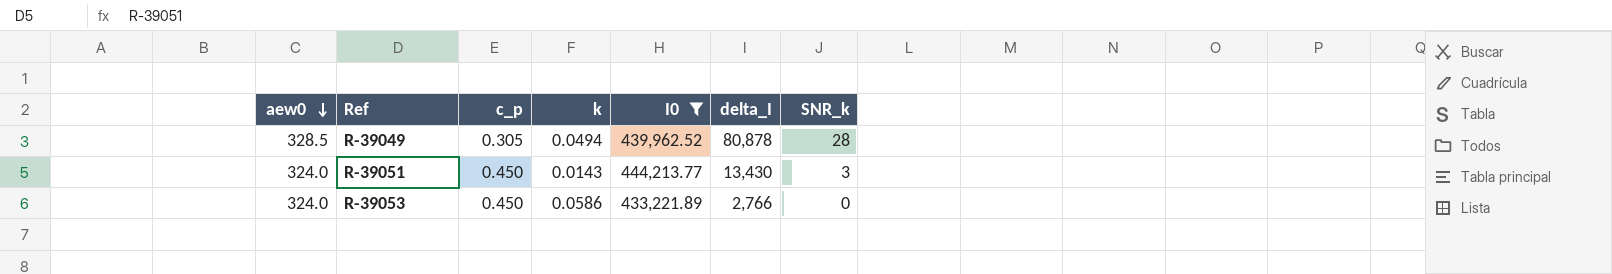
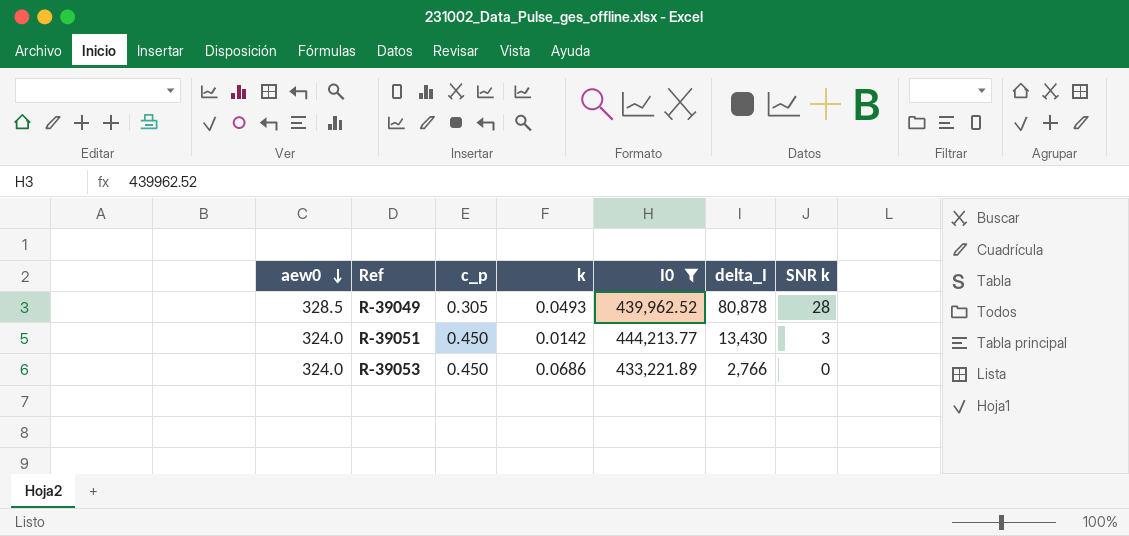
column name: SNR_k -> SNR k
R-39049 | k: 0.0494 -> 0.0493
R-39051 | k: 0.0143 -> 0.0142
R-39053 | k: 0.0586 -> 0.0686

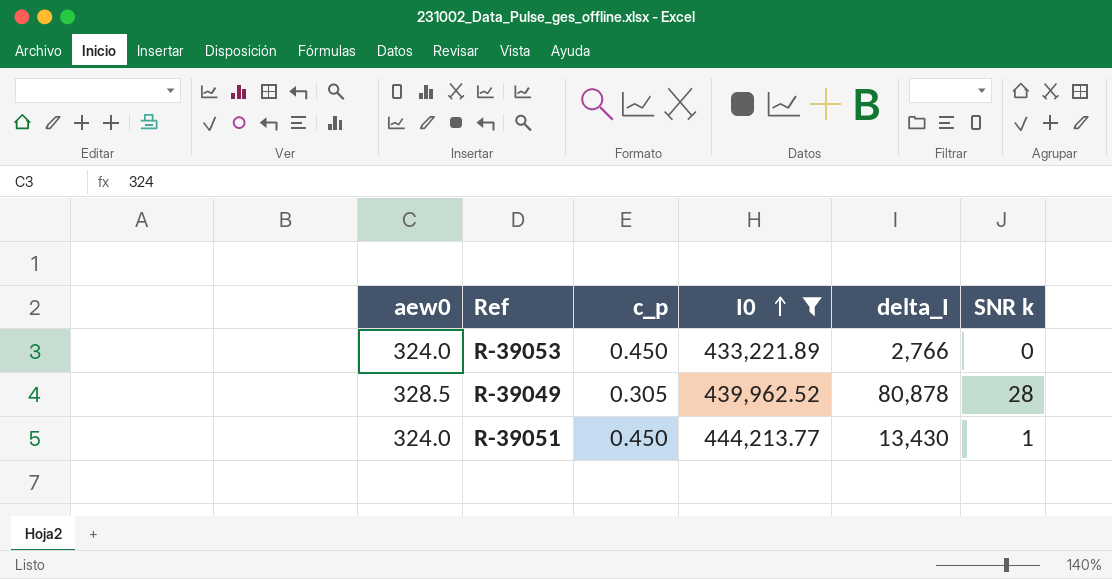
row order: aew0 descending -> I0 ascending
column k | position: 4 -> none
R-39051 | SNR k: 3 -> 1

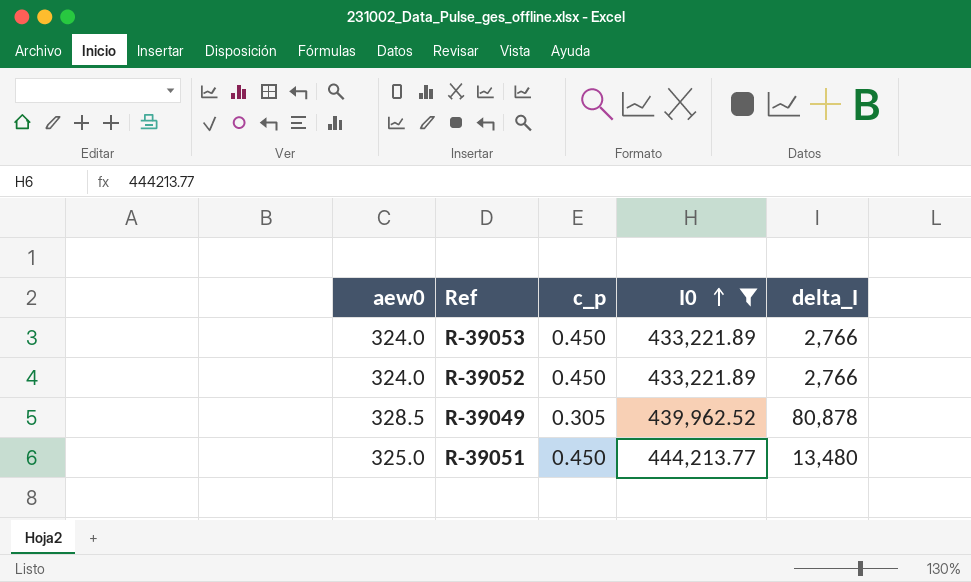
column SNR k | position: 6 -> none
row R-39052: none -> 324.0 | 0.450 | 433,221.89 | 2,766
R-39051 | aew0: 324.0 -> 325.0
R-39051 | delta_I: 13,430 -> 13,480

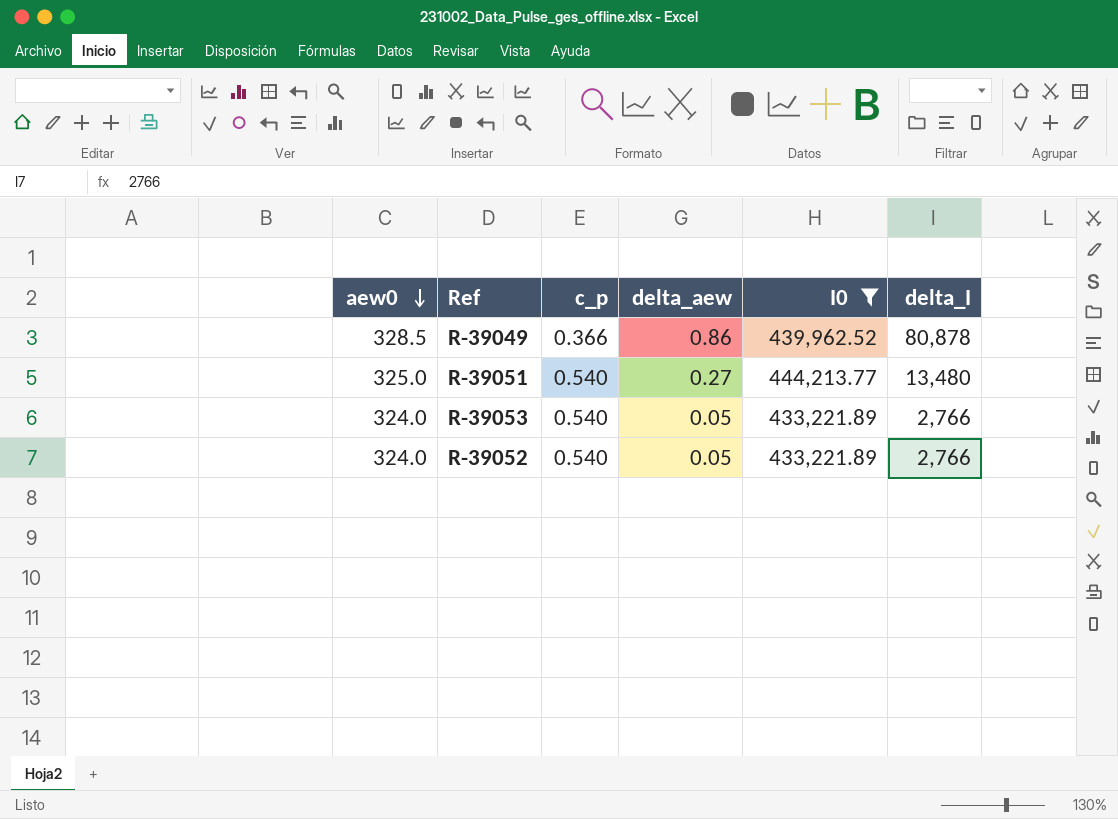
row order: I0 ascending -> aew0 descending
column delta_aew | position: none -> 4
R-39049 | c_p: 0.305 -> 0.366
R-39051 | c_p: 0.450 -> 0.540
R-39053 | c_p: 0.450 -> 0.540
R-39052 | c_p: 0.450 -> 0.540

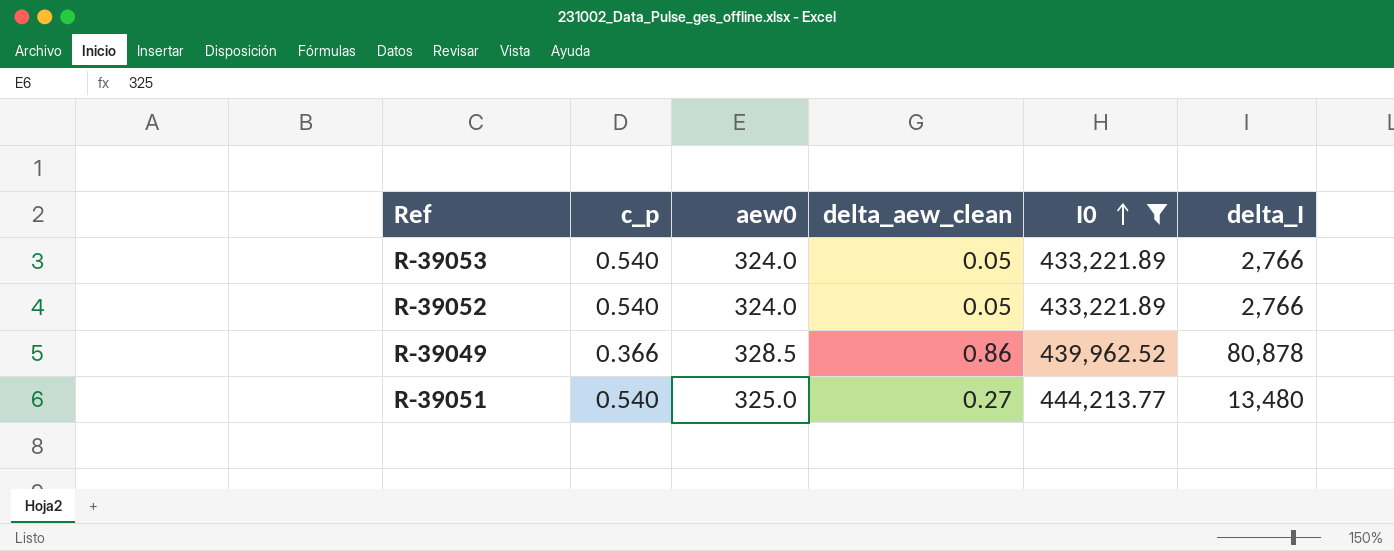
row order: aew0 descending -> I0 ascending
column aew0 | position: 1 -> 3
column name: delta_aew -> delta_aew_clean

